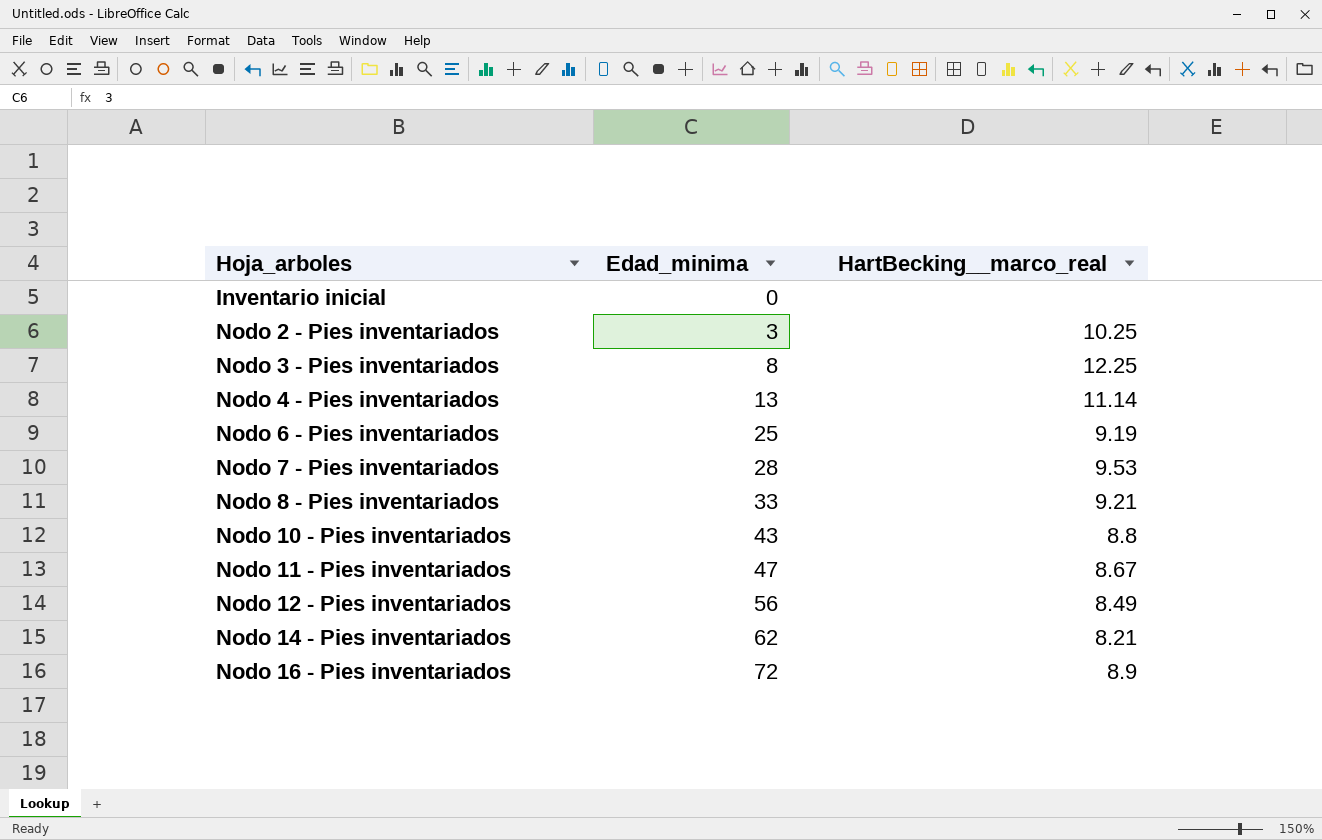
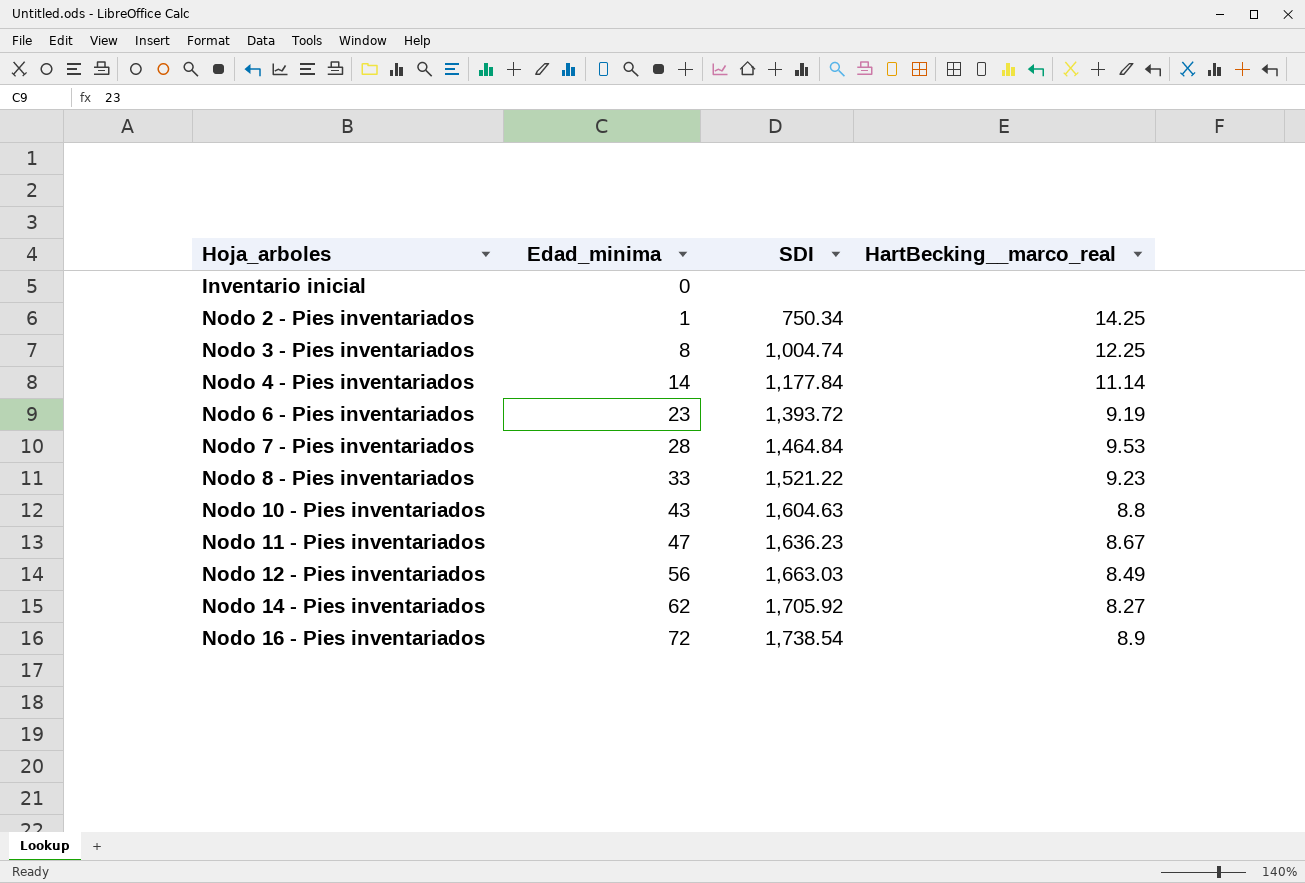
column SDI | position: none -> 3
Nodo 2 - Pies inventariados | Edad_minima: 3 -> 1
Nodo 2 - Pies inventariados | HartBecking__marco_real: 10.25 -> 14.25
Nodo 4 - Pies inventariados | Edad_minima: 13 -> 14
Nodo 6 - Pies inventariados | Edad_minima: 25 -> 23
Nodo 8 - Pies inventariados | HartBecking__marco_real: 9.21 -> 9.23
Nodo 14 - Pies inventariados | HartBecking__marco_real: 8.21 -> 8.27

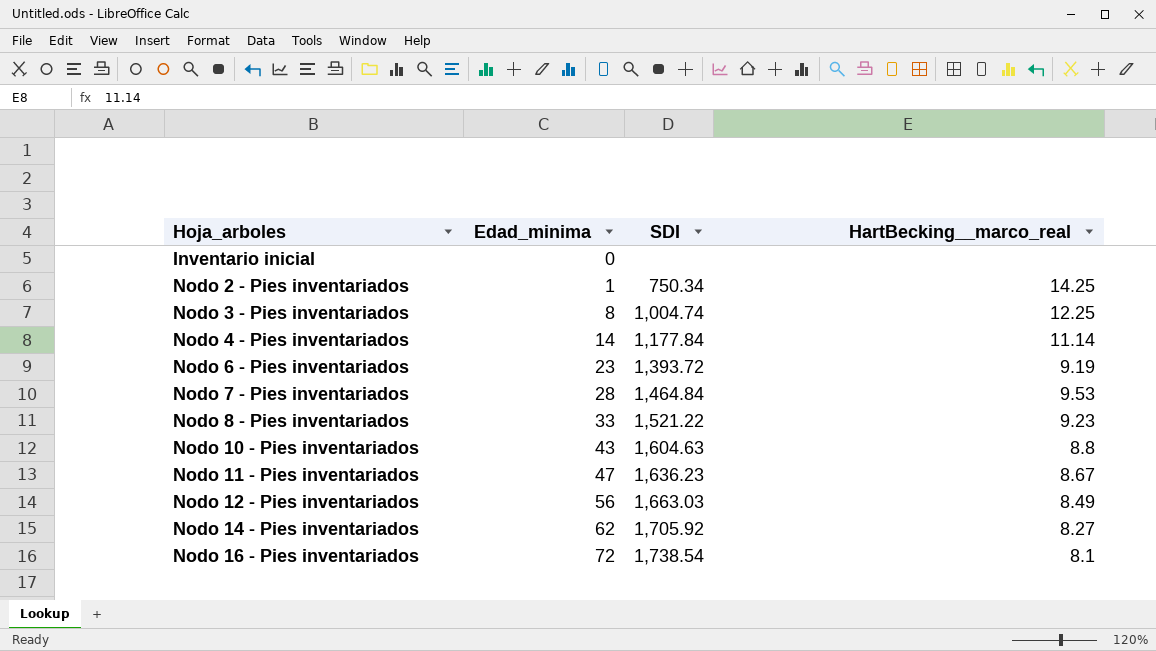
Nodo 16 - Pies inventariados | HartBecking__marco_real: 8.9 -> 8.1

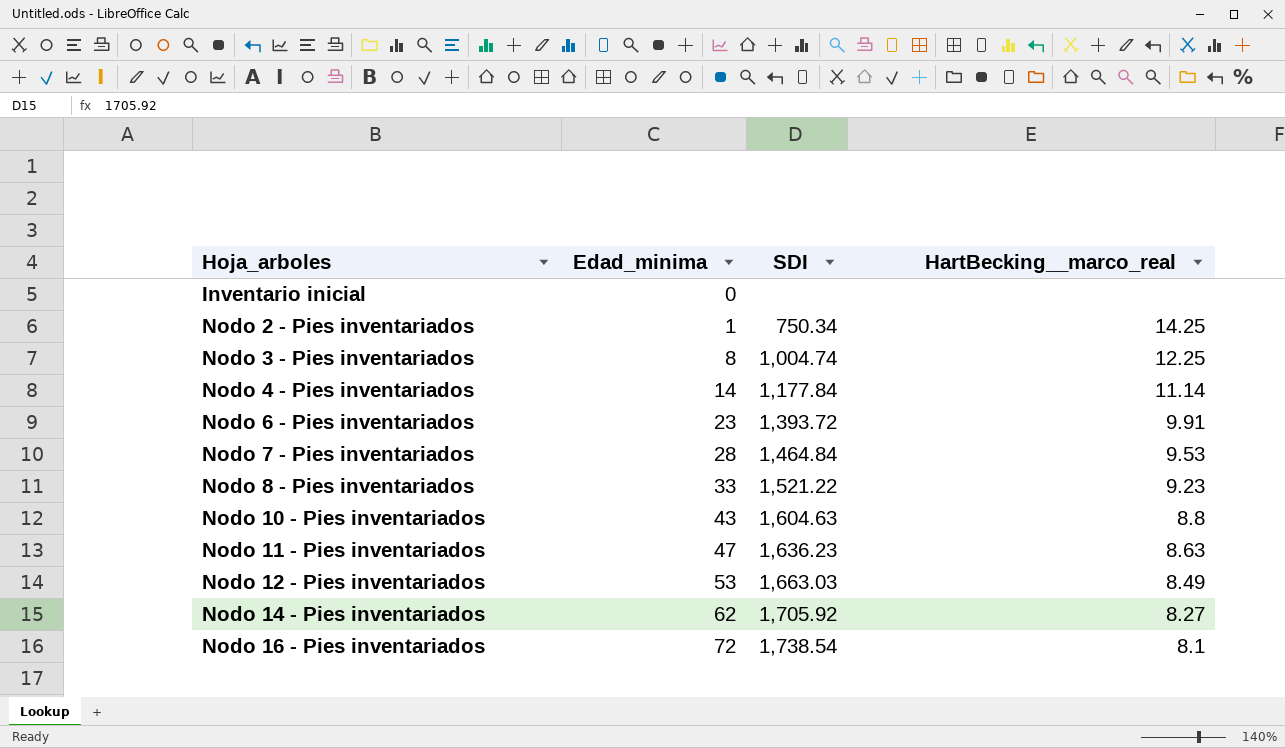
Nodo 6 - Pies inventariados | HartBecking__marco_real: 9.19 -> 9.91
Nodo 11 - Pies inventariados | HartBecking__marco_real: 8.67 -> 8.63
Nodo 12 - Pies inventariados | Edad_minima: 56 -> 53

